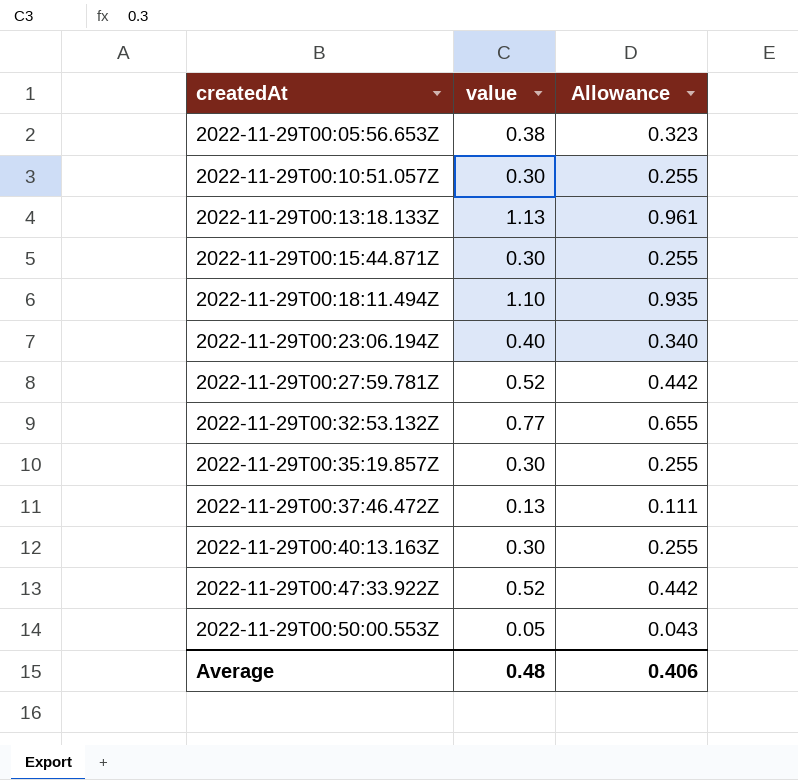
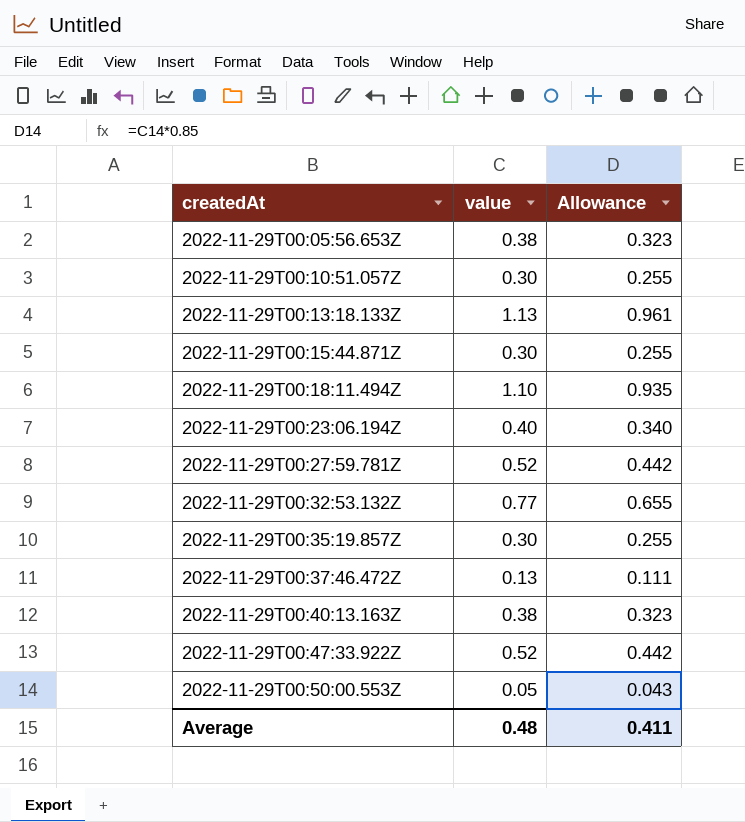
2022-11-29T00:40:13.163Z | value: 0.30 -> 0.38
2022-11-29T00:40:13.163Z | Allowance: 0.255 -> 0.323
Average | Allowance: 0.406 -> 0.411

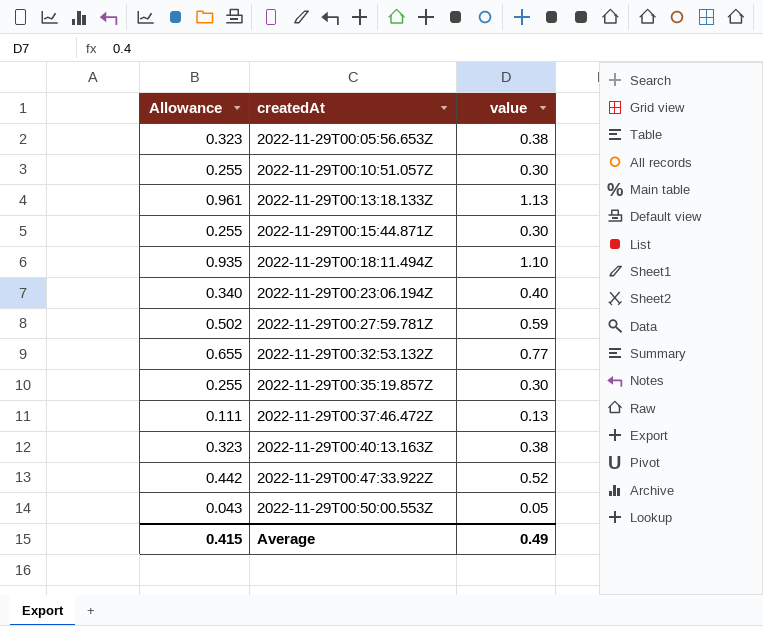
column Allowance | position: 3 -> 1
2022-11-29T00:27:59.781Z | Allowance: 0.442 -> 0.502
2022-11-29T00:27:59.781Z | value: 0.52 -> 0.59
Average | Allowance: 0.411 -> 0.415
Average | value: 0.48 -> 0.49

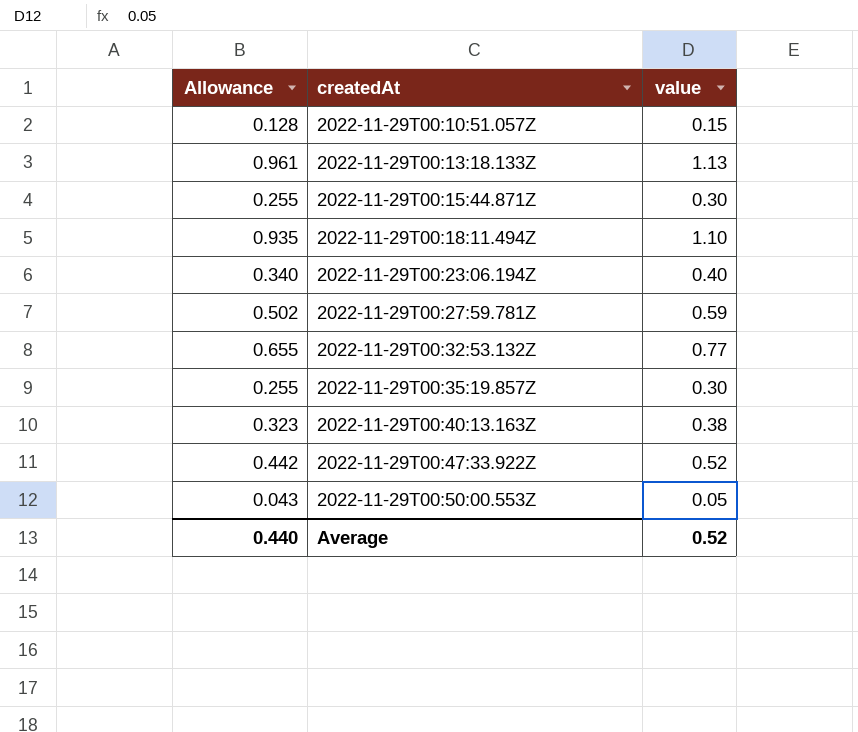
row 2022-11-29T00:05:56.653Z: 0.323 | 0.38 -> none
row 2022-11-29T00:37:46.472Z: 0.111 | 0.13 -> none
2022-11-29T00:10:51.057Z | Allowance: 0.255 -> 0.128
2022-11-29T00:10:51.057Z | value: 0.30 -> 0.15
Average | Allowance: 0.415 -> 0.440
Average | value: 0.49 -> 0.52

